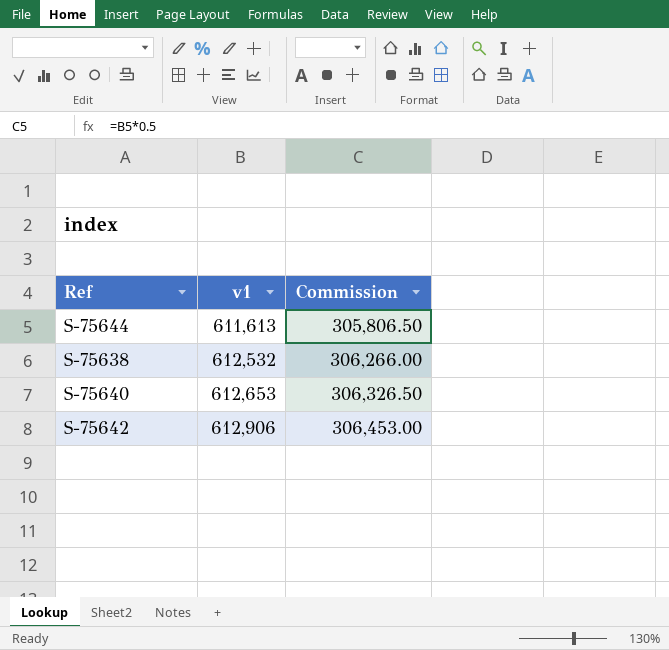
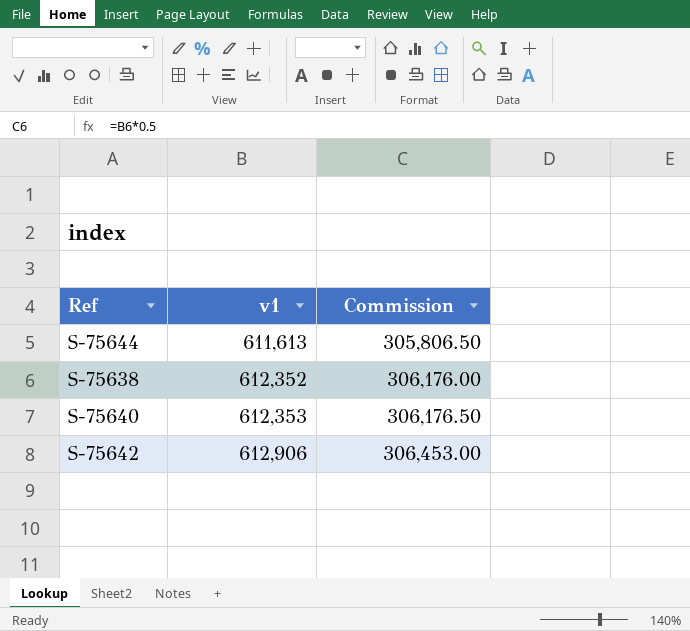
S-75638 | v1: 612,532 -> 612,352
S-75638 | Commission: 306,266.00 -> 306,176.00
S-75640 | v1: 612,653 -> 612,353
S-75640 | Commission: 306,326.50 -> 306,176.50

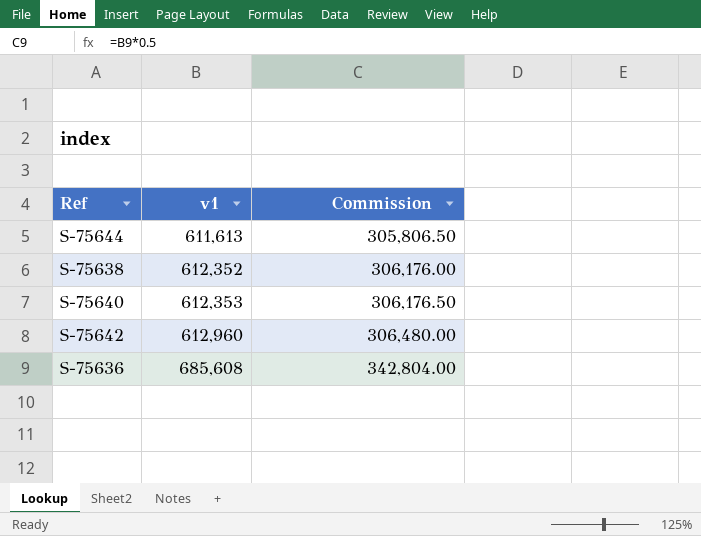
S-75642 | v1: 612,906 -> 612,960
S-75642 | Commission: 306,453.00 -> 306,480.00
row S-75636: none -> 685,608 | 342,804.00

